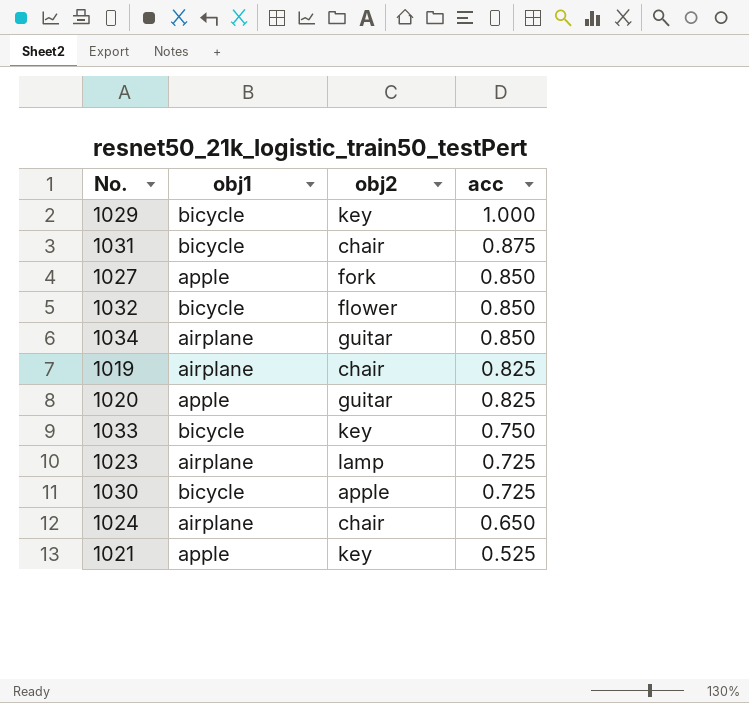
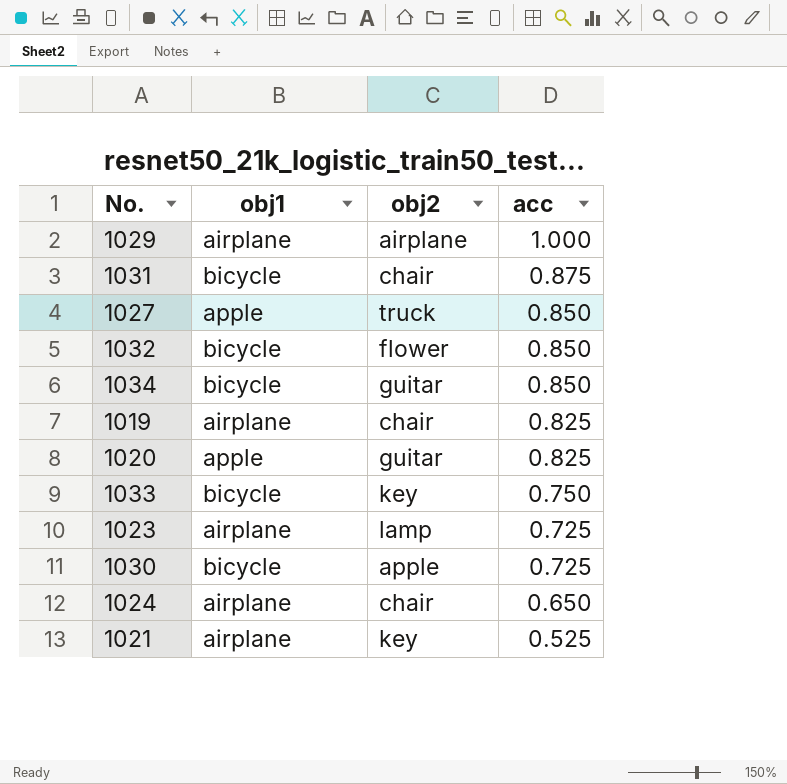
1029 | obj1: bicycle -> airplane
1029 | obj2: key -> airplane
1027 | obj2: fork -> truck
1034 | obj1: airplane -> bicycle
1021 | obj1: apple -> airplane

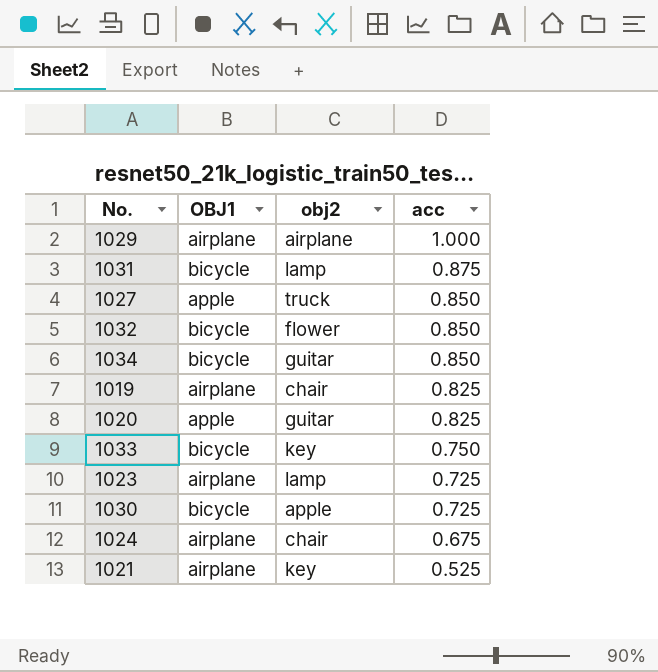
column name: obj1 -> OBJ1
1031 | obj2: chair -> lamp
1024 | acc: 0.650 -> 0.675

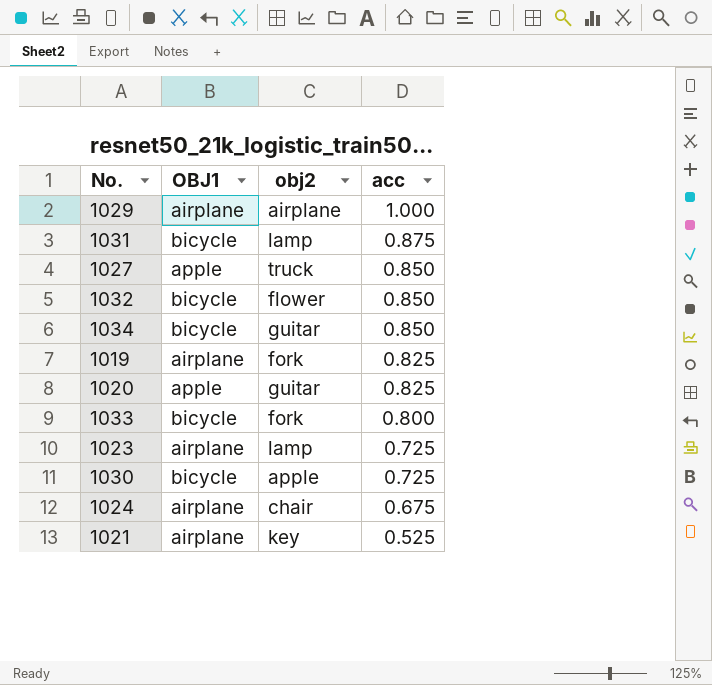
1019 | obj2: chair -> fork
1033 | obj2: key -> fork
1033 | acc: 0.750 -> 0.800

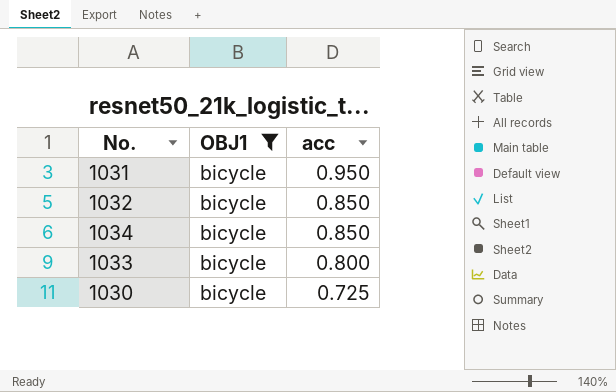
filter: none -> OBJ1 = bicycle
column obj2 | position: 3 -> none
1031 | acc: 0.875 -> 0.950

